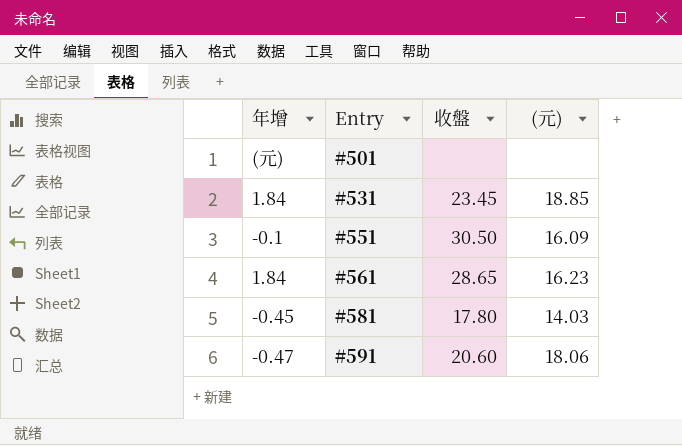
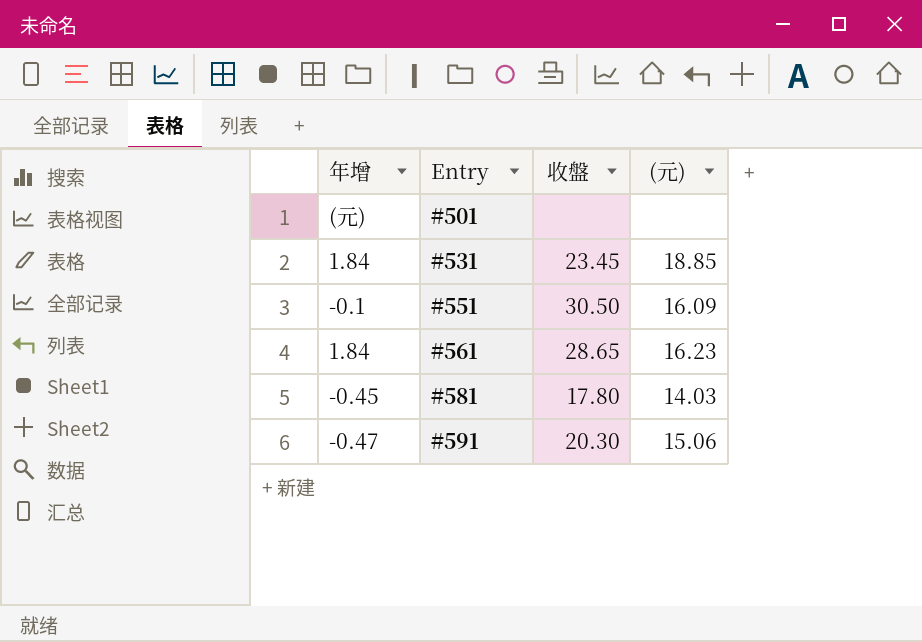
#591 | 收盤: 20.60 -> 20.30
#591 | (元): 18.06 -> 15.06

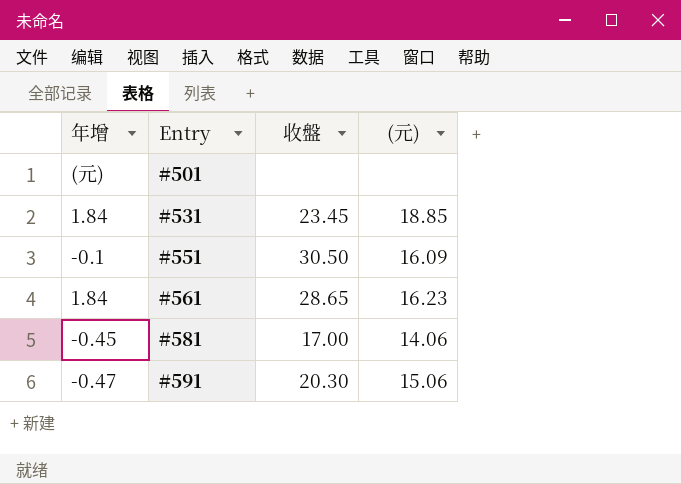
#581 | 收盤: 17.80 -> 17.00
#581 | (元): 14.03 -> 14.06

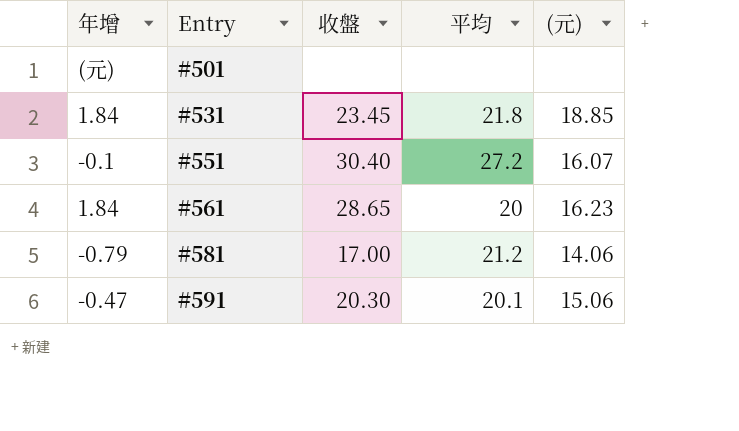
column 平均 | position: none -> 4
#551 | 收盤: 30.50 -> 30.40
#551 | (元): 16.09 -> 16.07
#581 | 年增: -0.45 -> -0.79

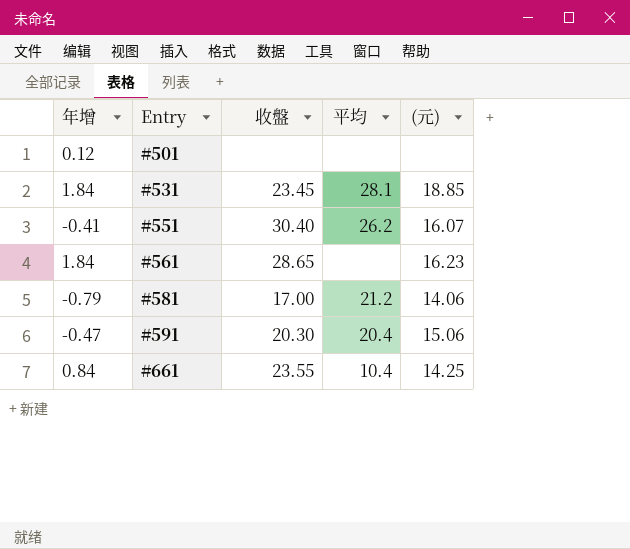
#501 | 年增: (元) -> 0.12
#531 | 平均: 21.8 -> 28.1
#551 | 年增: -0.1 -> -0.41
#551 | 平均: 27.2 -> 26.2
#561 | 平均: 20 -> none
#591 | 平均: 20.1 -> 20.4
row #661: none -> 0.84 | 23.55 | 10.4 | 14.25

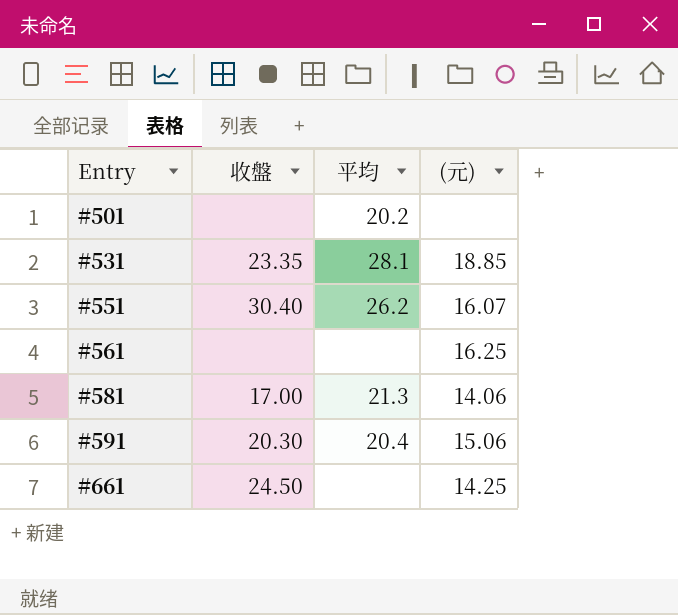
column 年增 | position: 1 -> none
#501 | 平均: none -> 20.2
#531 | 收盤: 23.45 -> 23.35
#561 | 收盤: 28.65 -> none
#561 | (元): 16.23 -> 16.25
#581 | 平均: 21.2 -> 21.3
#661 | 收盤: 23.55 -> 24.50
#661 | 平均: 10.4 -> none

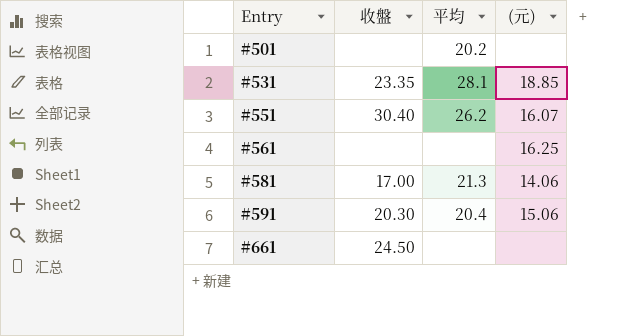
#661 | (元): 14.25 -> none

